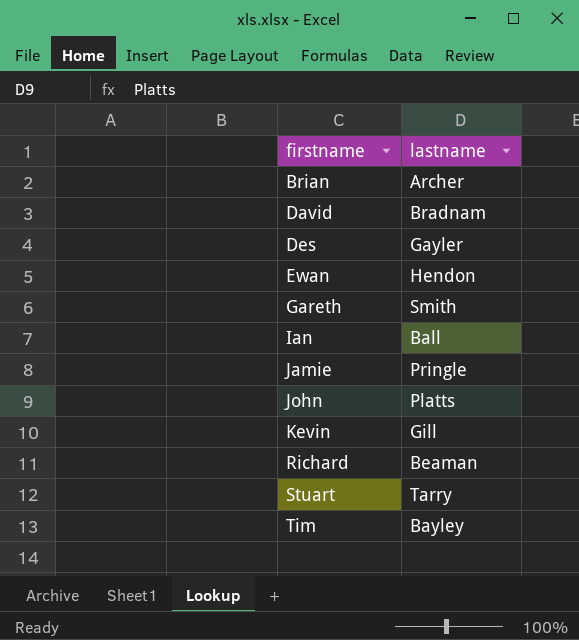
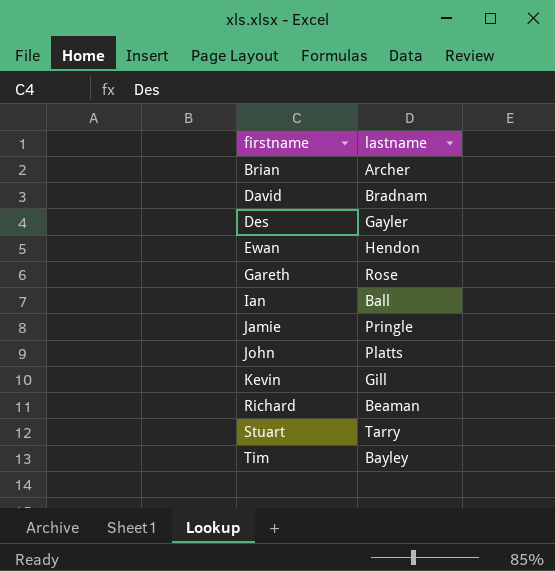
Gareth | lastname: Smith -> Rose

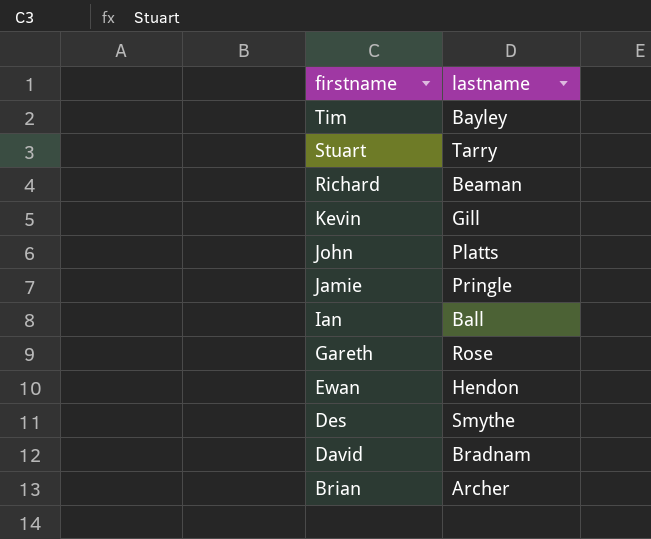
row order: firstname ascending -> firstname descending
Des | lastname: Gayler -> Smythe

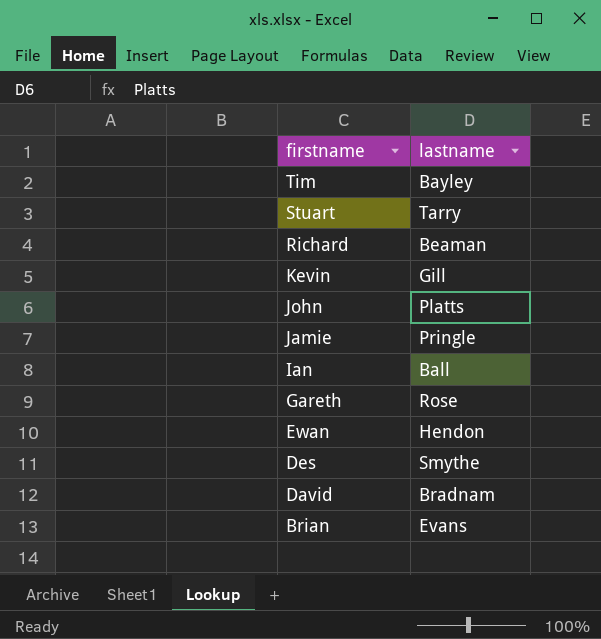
Brian | lastname: Archer -> Evans

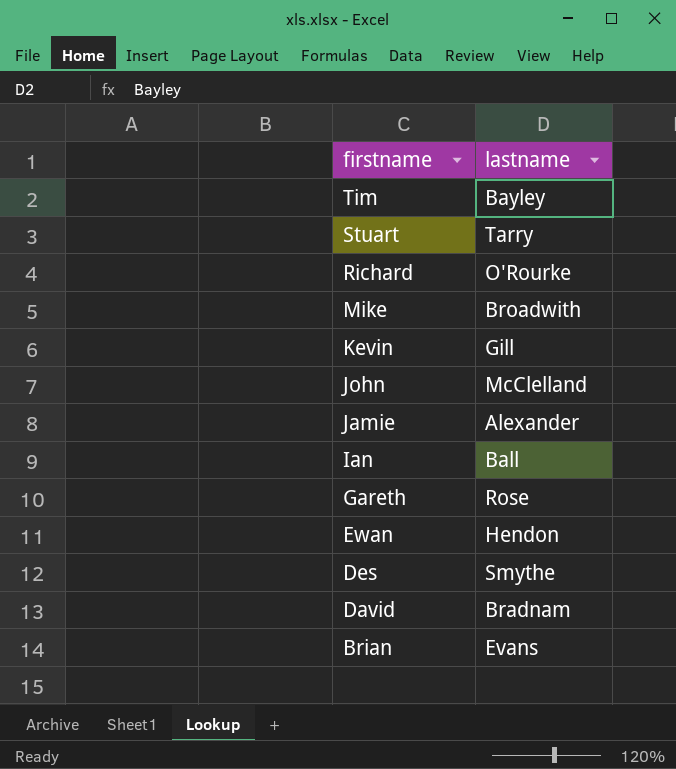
Richard | lastname: Beaman -> O'Rourke
row Mike: none -> Broadwith
John | lastname: Platts -> McClelland
Jamie | lastname: Pringle -> Alexander

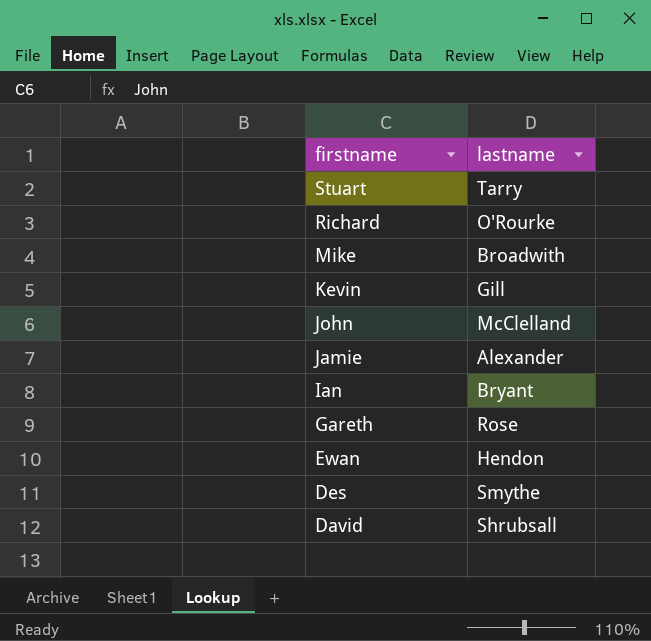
row Tim: Bayley -> none
row Brian: Evans -> none
Ian | lastname: Ball -> Bryant
David | lastname: Bradnam -> Shrubsall

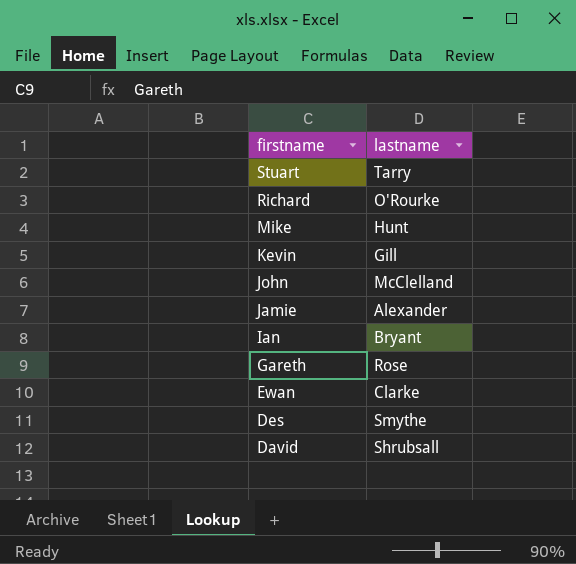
Mike | lastname: Broadwith -> Hunt
Ewan | lastname: Hendon -> Clarke

